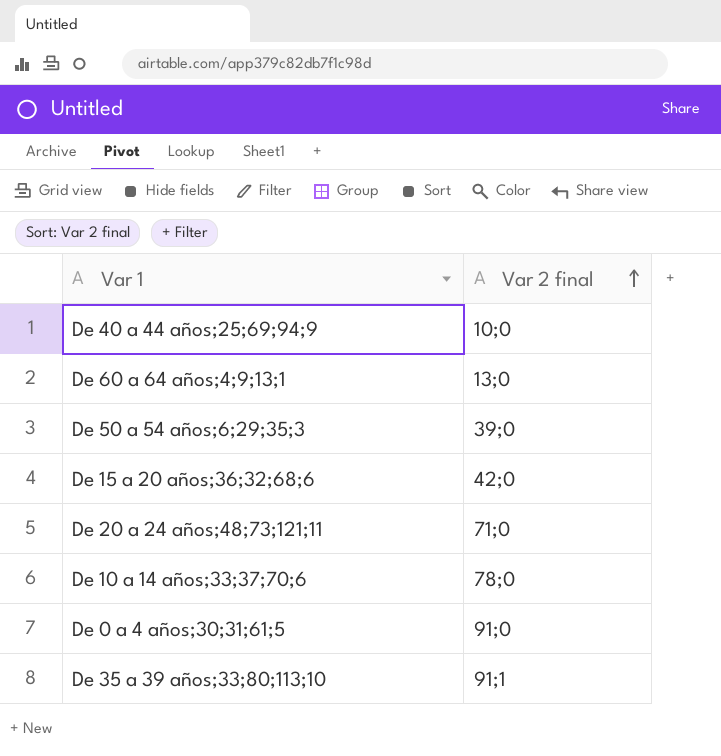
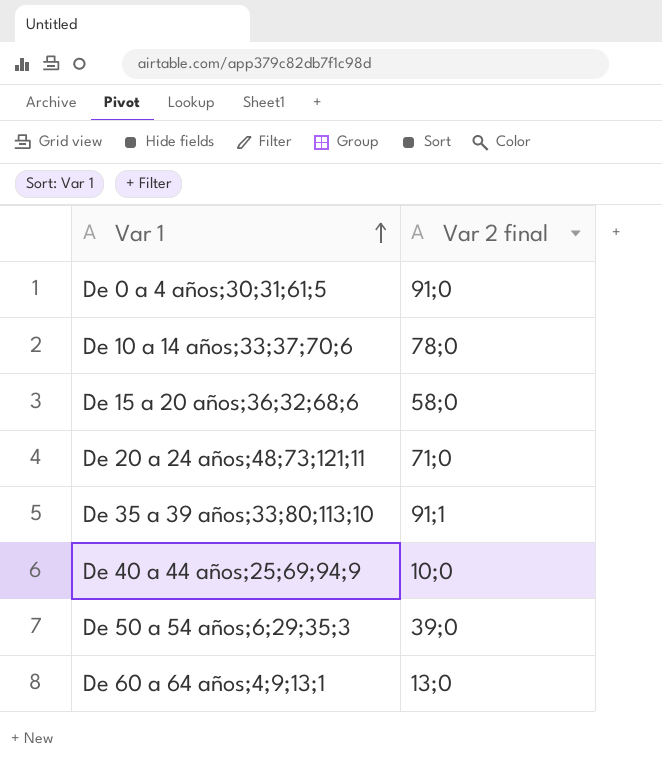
row order: Var 2 final ascending -> Var 1 ascending
De 15 a 20 años;36;32;68;6 | Var 2 final: 42;0 -> 58;0

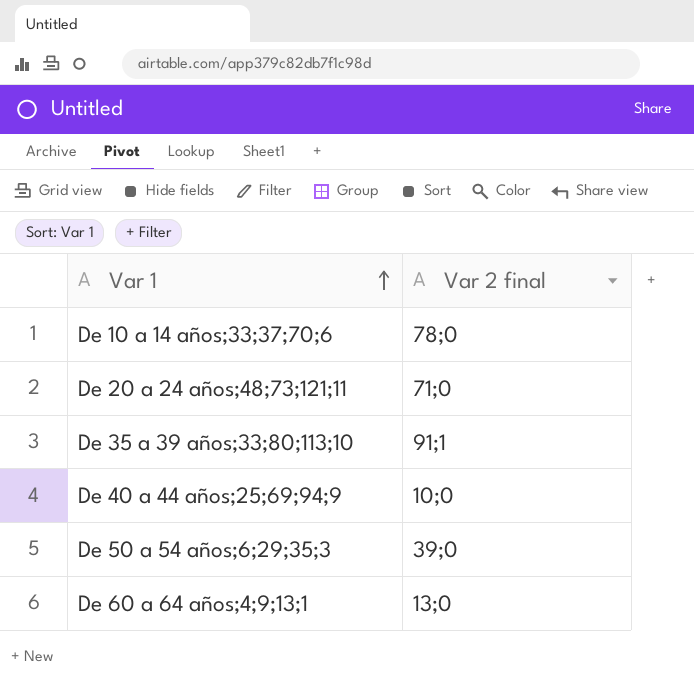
row De 0 a 4 años;30;31;61;5: 91;0 -> none
row De 15 a 20 años;36;32;68;6: 58;0 -> none

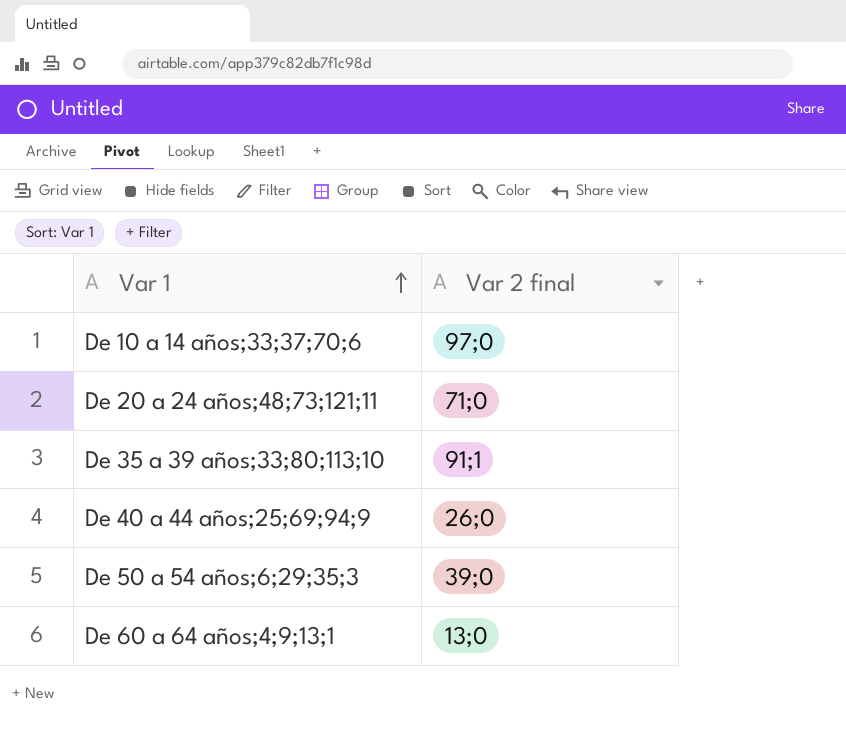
De 10 a 14 años;33;37;70;6 | Var 2 final: 78;0 -> 97;0
De 40 a 44 años;25;69;94;9 | Var 2 final: 10;0 -> 26;0

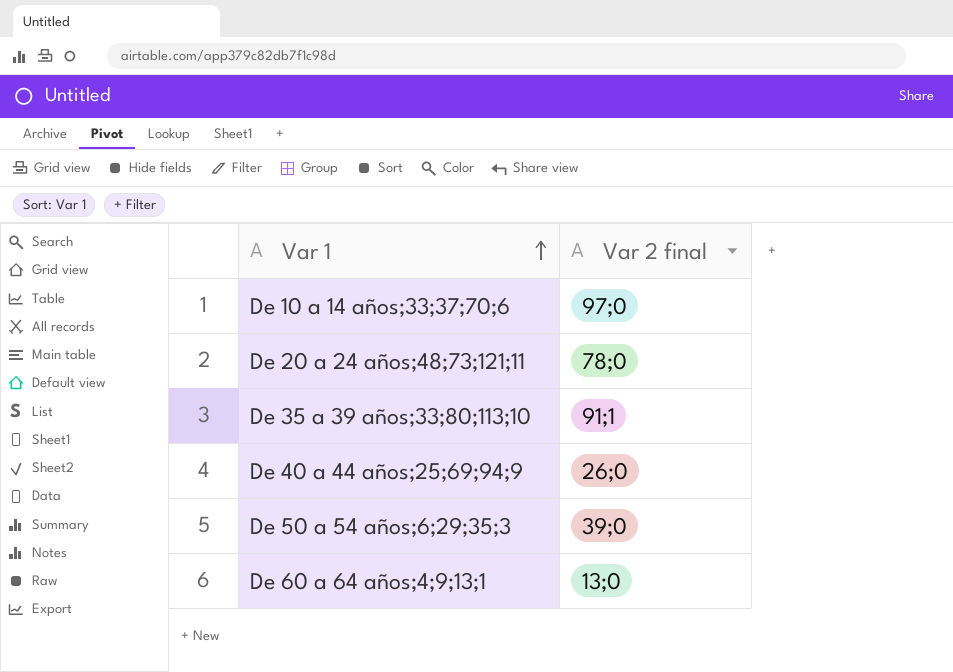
De 20 a 24 años;48;73;121;11 | Var 2 final: 71;0 -> 78;0

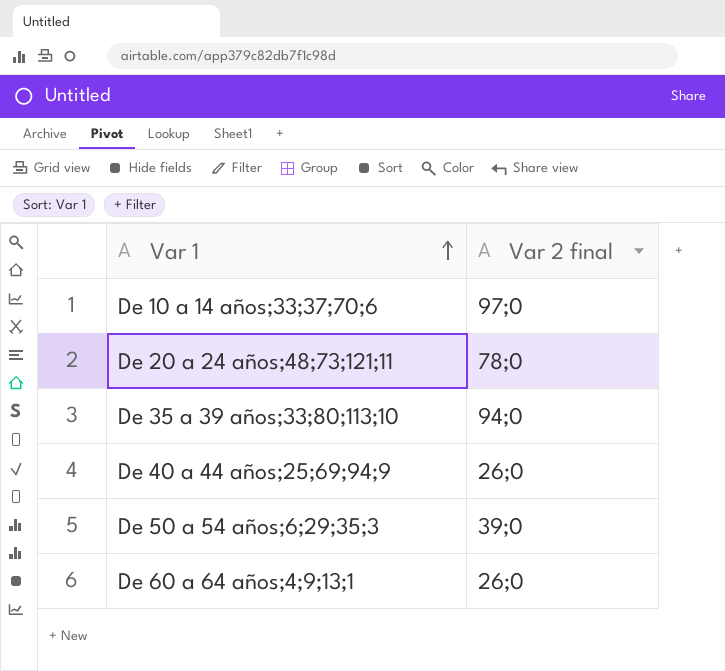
De 35 a 39 años;33;80;113;10 | Var 2 final: 91;1 -> 94;0
De 60 a 64 años;4;9;13;1 | Var 2 final: 13;0 -> 26;0

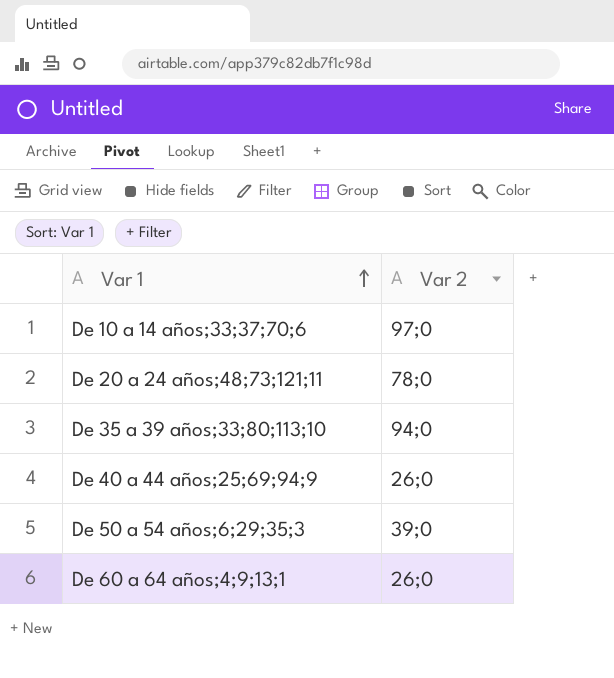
column name: Var 2 final -> Var 2

